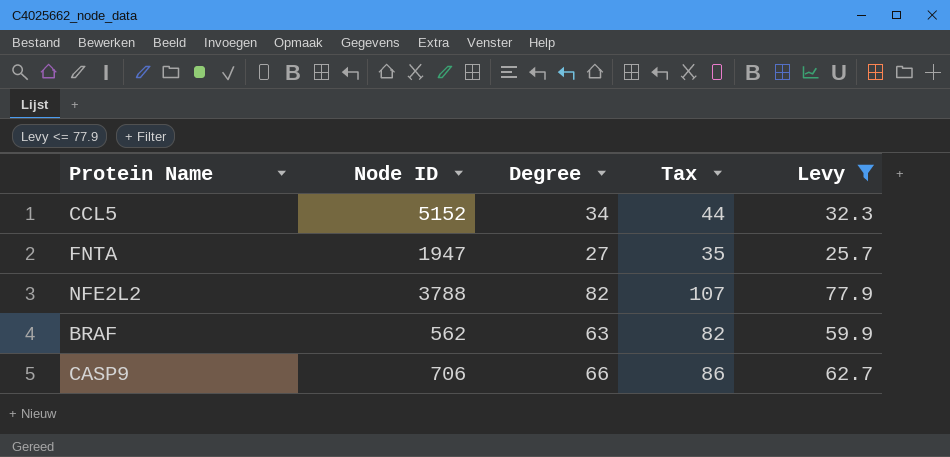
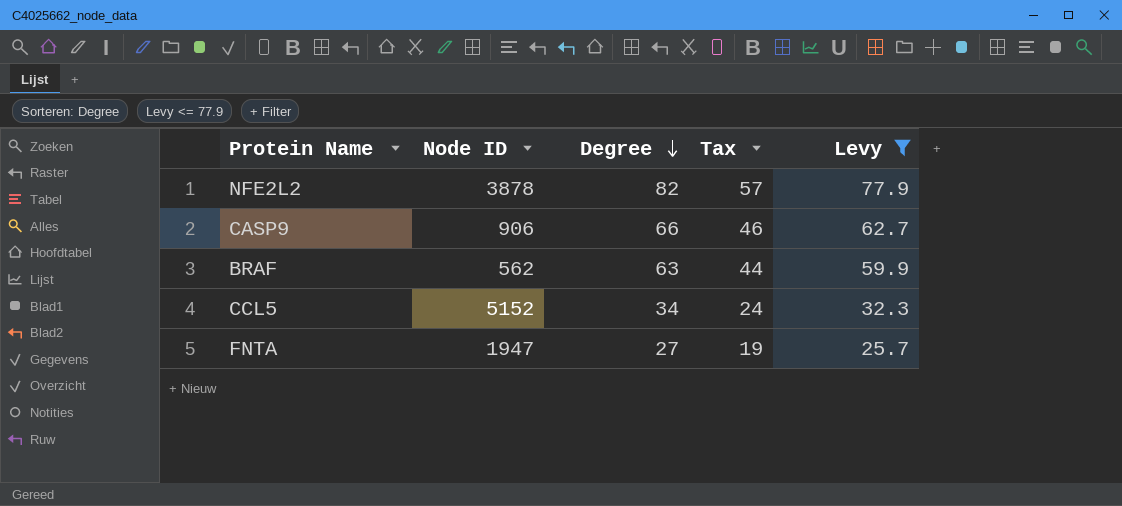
row order: none -> Degree descending
column Tax | formula: [Degree] * 1.3 -> [Degree] * 0.7
NFE2L2 | Node ID: 3788 -> 3878
CASP9 | Node ID: 706 -> 906

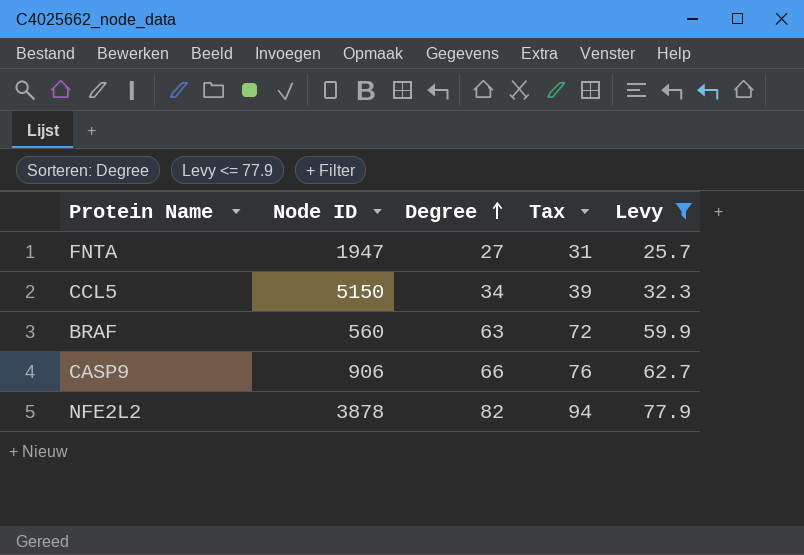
row order: Degree descending -> Degree ascending
column Tax | formula: [Degree] * 0.7 -> [Degree] * 1.15
CCL5 | Node ID: 5152 -> 5150
BRAF | Node ID: 562 -> 560

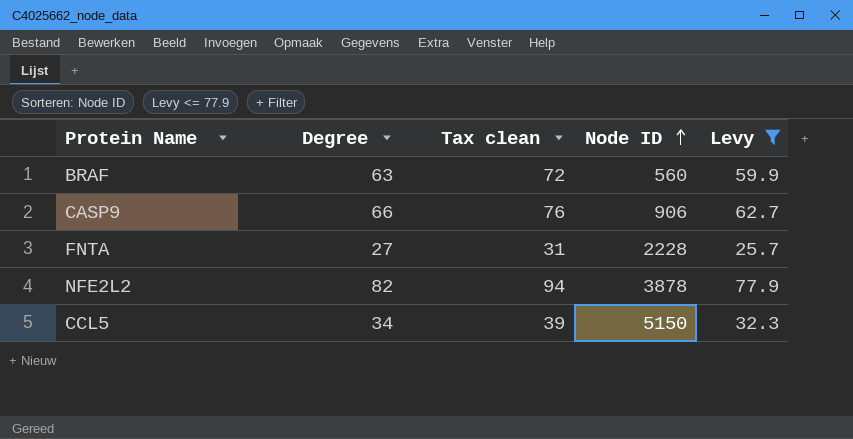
row order: Degree ascending -> Node ID ascending
column name: Tax -> Tax clean
column Node ID | position: 2 -> 4
FNTA | Node ID: 1947 -> 2228

